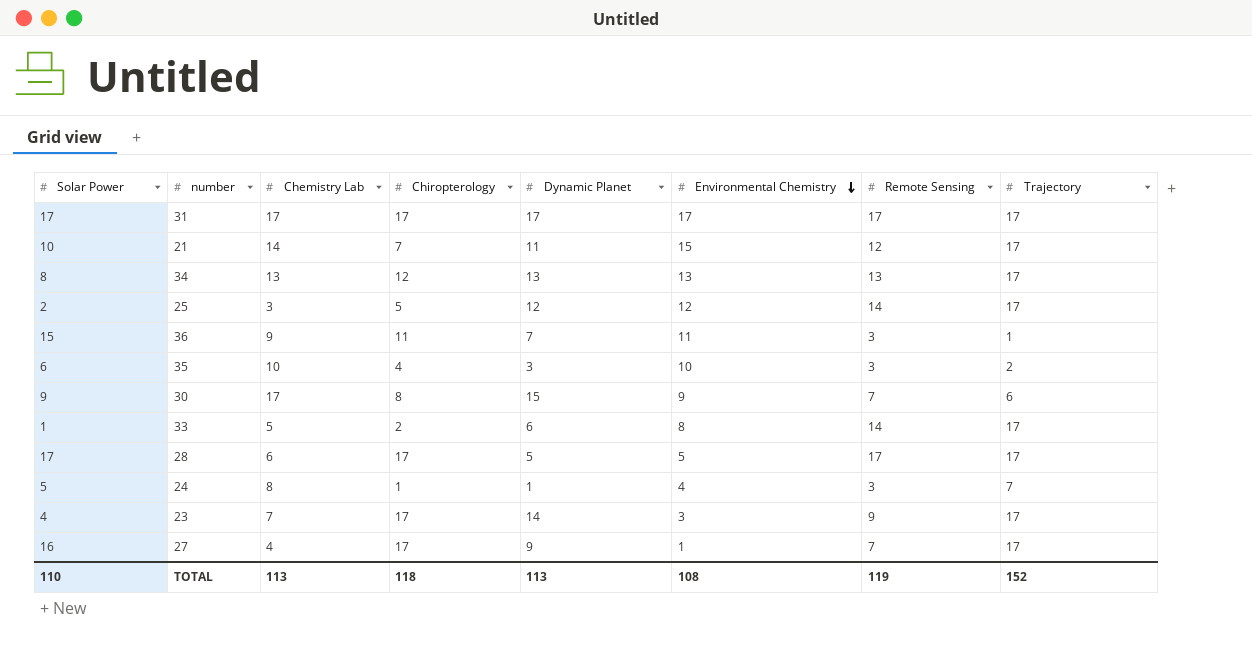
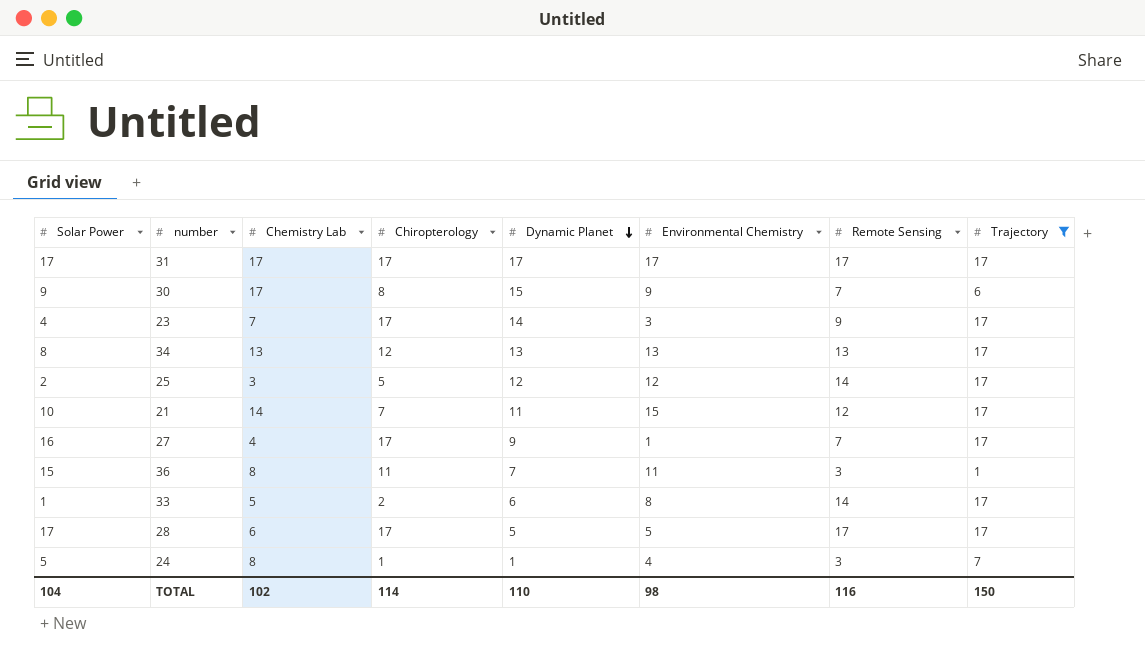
filter: none -> Trajectory != 2
row order: Environmental Chemistry descending -> Dynamic Planet descending
36 | Chemistry Lab: 9 -> 8
TOTAL | Solar Power: 110 -> 104
TOTAL | Chemistry Lab: 113 -> 102
TOTAL | Chiropterology: 118 -> 114
TOTAL | Dynamic Planet: 113 -> 110
TOTAL | Environmental Chemistry: 108 -> 98
TOTAL | Remote Sensing: 119 -> 116
TOTAL | Trajectory: 152 -> 150

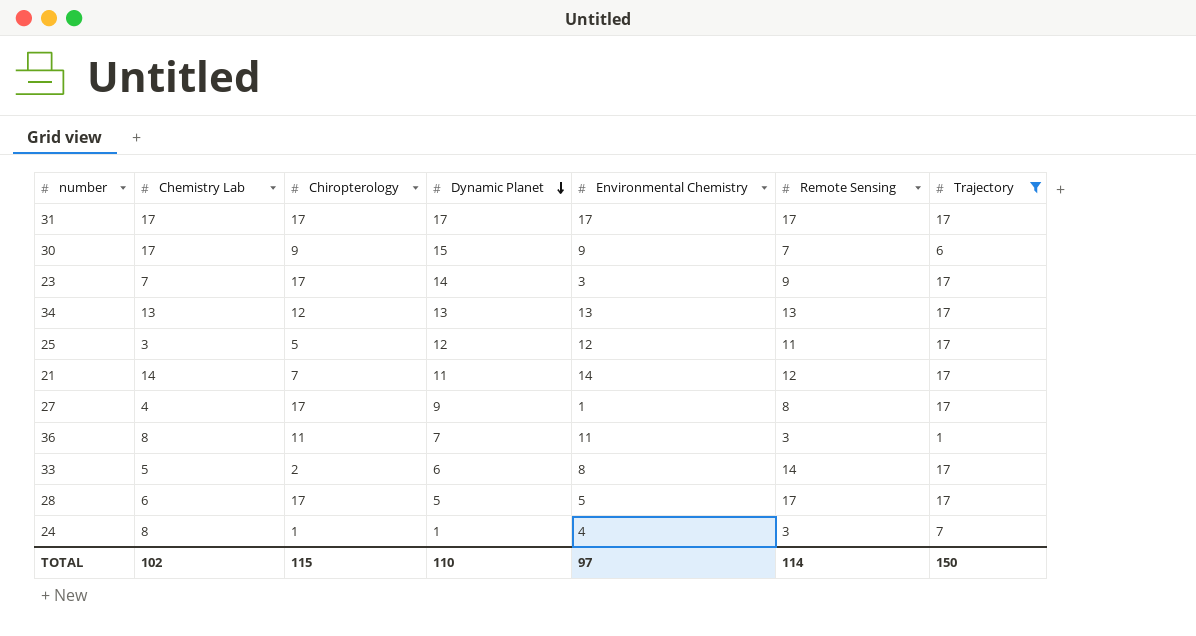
column Solar Power | position: 1 -> none
30 | Chiropterology: 8 -> 9
25 | Remote Sensing: 14 -> 11
21 | Environmental Chemistry: 15 -> 14
27 | Remote Sensing: 7 -> 8
TOTAL | Chiropterology: 114 -> 115
TOTAL | Environmental Chemistry: 98 -> 97
TOTAL | Remote Sensing: 116 -> 114

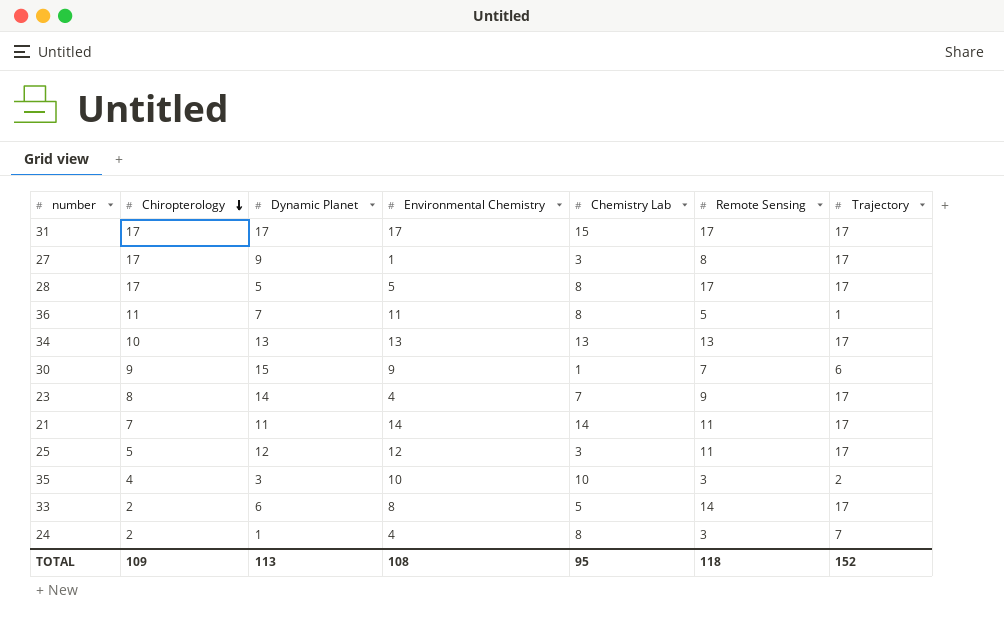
filter: Trajectory != 2 -> none
row order: Dynamic Planet descending -> Chiropterology descending
column Chemistry Lab | position: 2 -> 5
31 | Chemistry Lab: 17 -> 15
27 | Chemistry Lab: 4 -> 3
28 | Chemistry Lab: 6 -> 8
36 | Remote Sensing: 3 -> 5
34 | Chiropterology: 12 -> 10
30 | Chemistry Lab: 17 -> 1
23 | Chiropterology: 17 -> 8
23 | Environmental Chemistry: 3 -> 4
21 | Remote Sensing: 12 -> 11
24 | Chiropterology: 1 -> 2
TOTAL | Chiropterology: 115 -> 109
TOTAL | Dynamic Planet: 110 -> 113
TOTAL | Environmental Chemistry: 97 -> 108
TOTAL | Chemistry Lab: 102 -> 95
TOTAL | Remote Sensing: 114 -> 118
TOTAL | Trajectory: 150 -> 152

